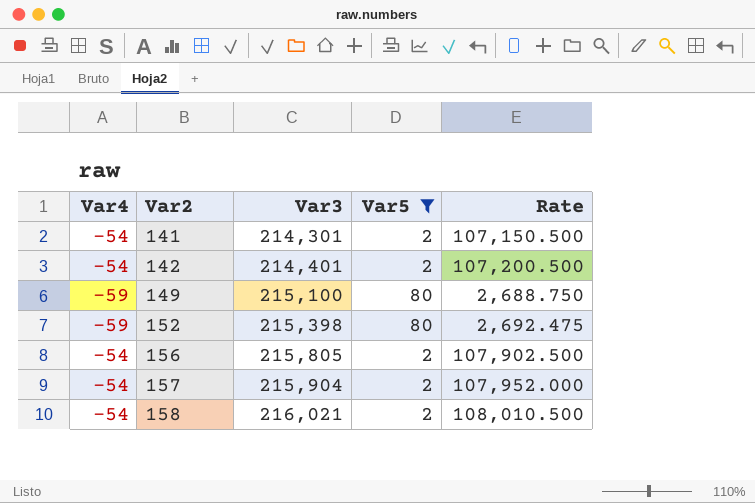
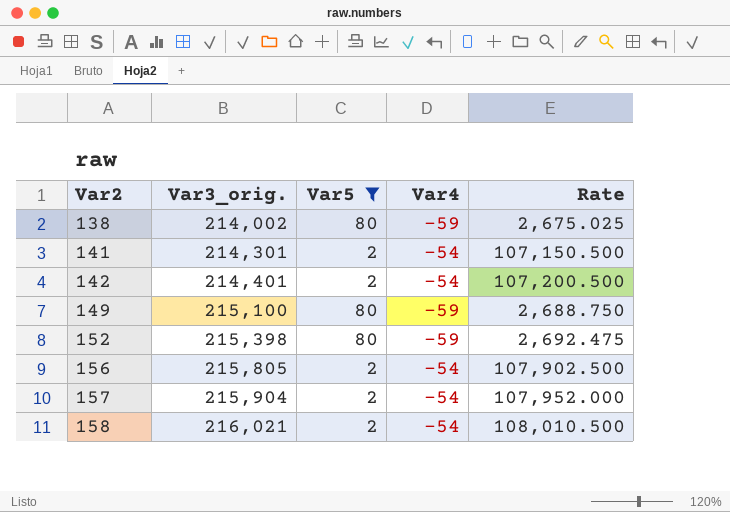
column name: Var3 -> Var3_orig.
column Var4 | position: 1 -> 4
row 138: none -> 214,002 | 80 | -59 | 2,675.025

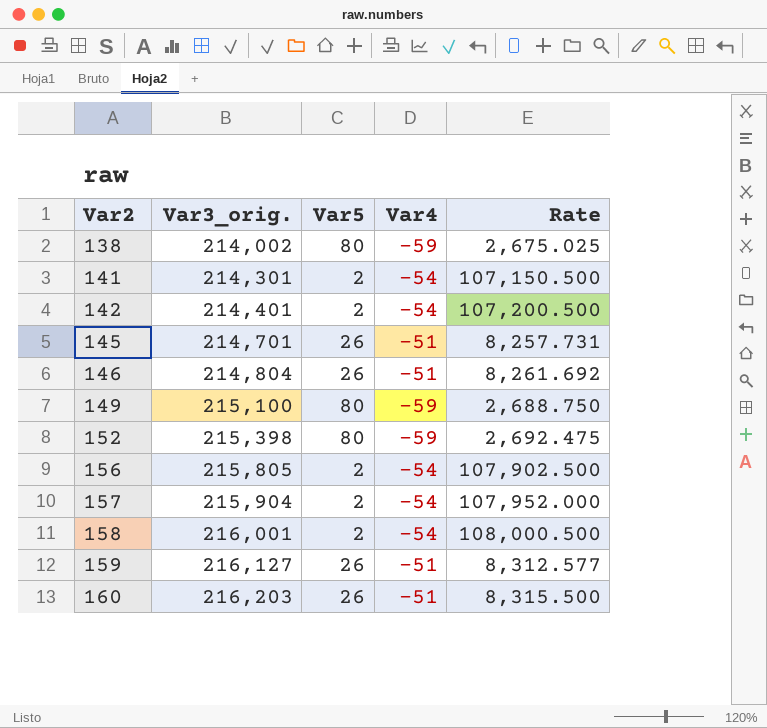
filter: Var5 != 26 -> none
158 | Var3_orig.: 216,021 -> 216,001
158 | Rate: 108,010.500 -> 108,000.500

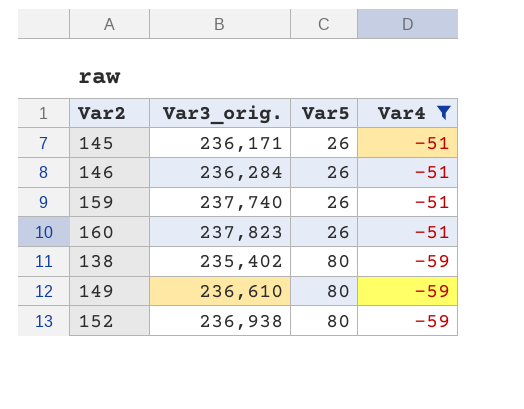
filter: none -> Var4 != -54
row order: Var2 ascending -> Var5 ascending
column Rate | formula: [Var3_orig.] / [Var5] -> none
145 | Var3_orig.: 214,701 -> 236,171
146 | Var3_orig.: 214,804 -> 236,284
159 | Var3_orig.: 216,127 -> 237,740
160 | Var3_orig.: 216,203 -> 237,823
138 | Var3_orig.: 214,002 -> 235,402
149 | Var3_orig.: 215,100 -> 236,610
152 | Var3_orig.: 215,398 -> 236,938

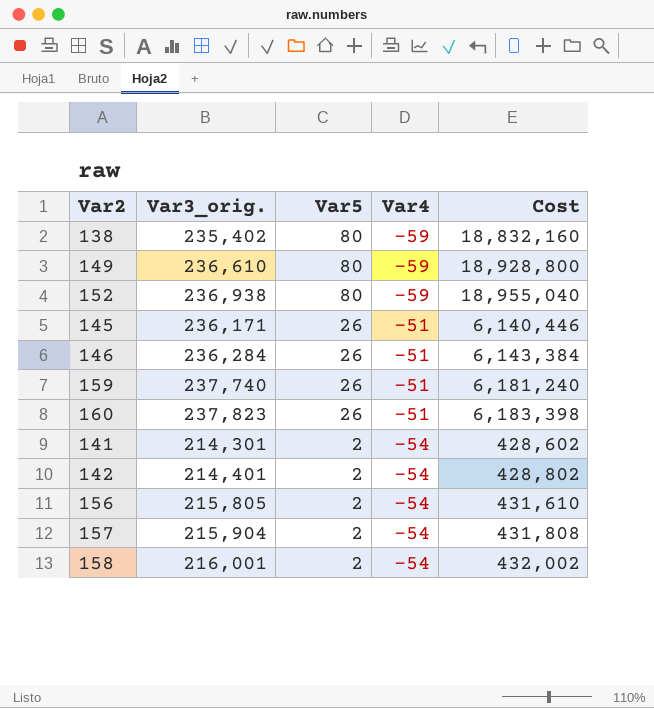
filter: Var4 != -54 -> none
row order: Var5 ascending -> Var5 descending
column Cost | formula: none -> [Var3_orig.] * [Var5]

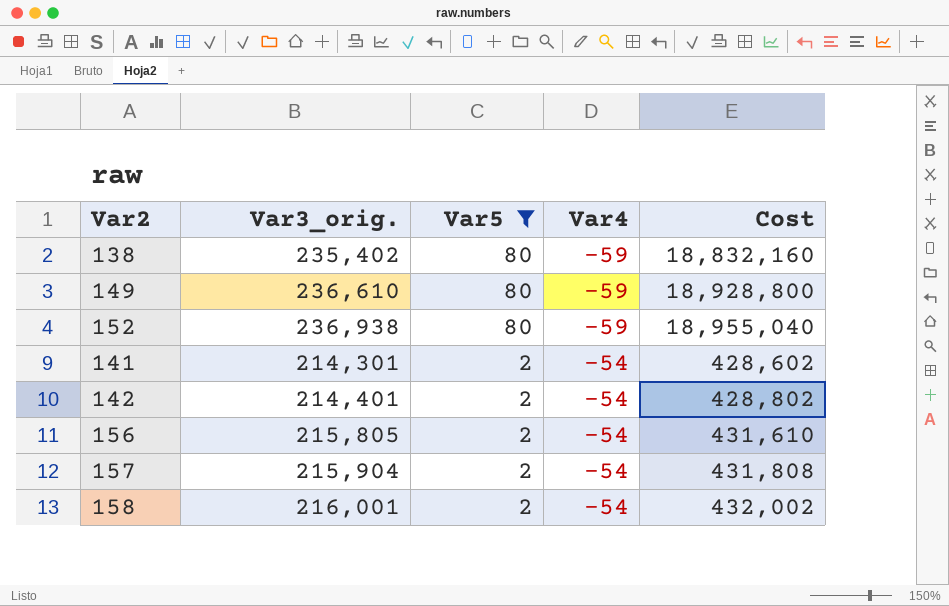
filter: none -> Var5 != 26

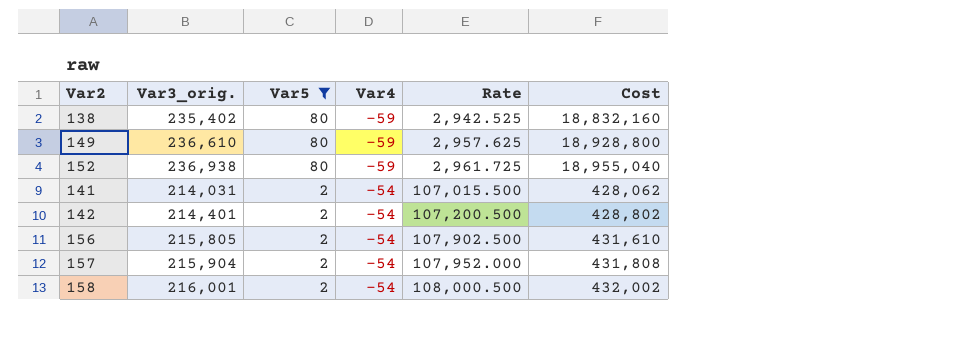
column Rate | formula: none -> [Var3_orig.] / [Var5]
141 | Var3_orig.: 214,301 -> 214,031
141 | Cost: 428,602 -> 428,062

